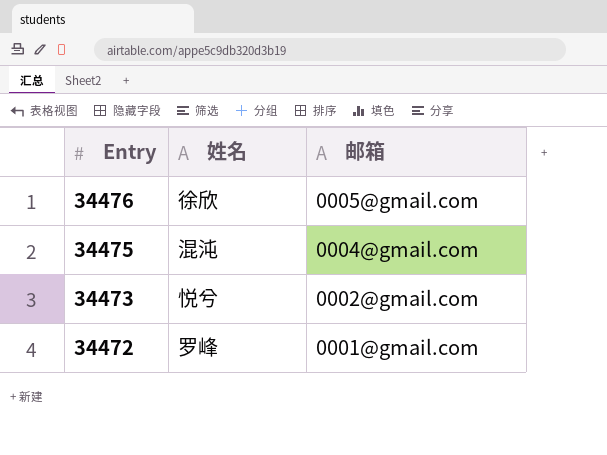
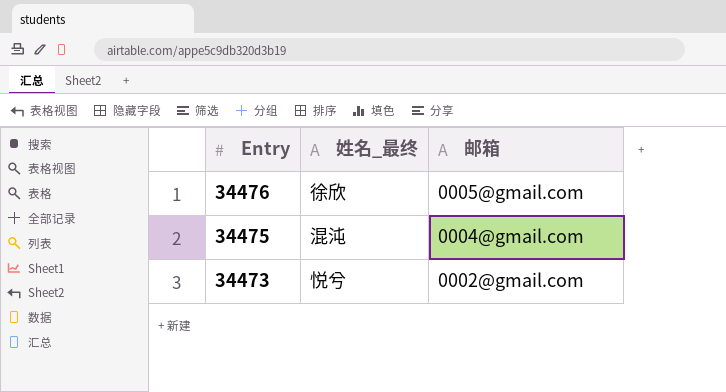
column name: 姓名 -> 姓名_最终
row 34472: 罗峰 | 0001@gmail.com -> none

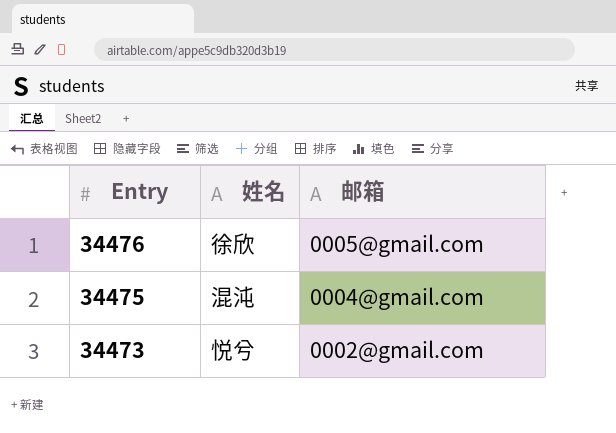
column name: 姓名_最终 -> 姓名

